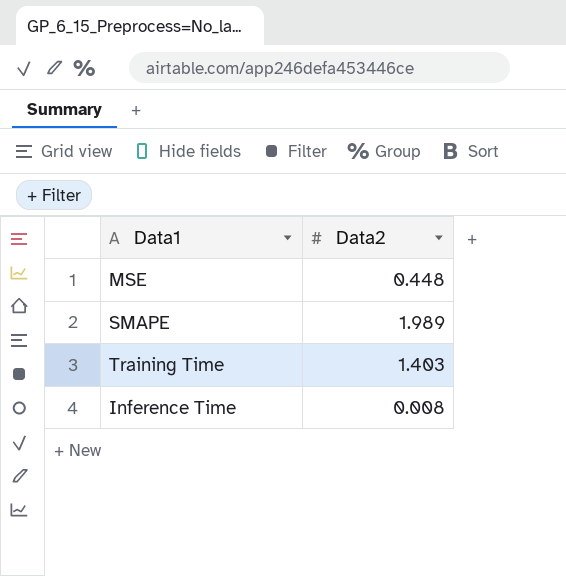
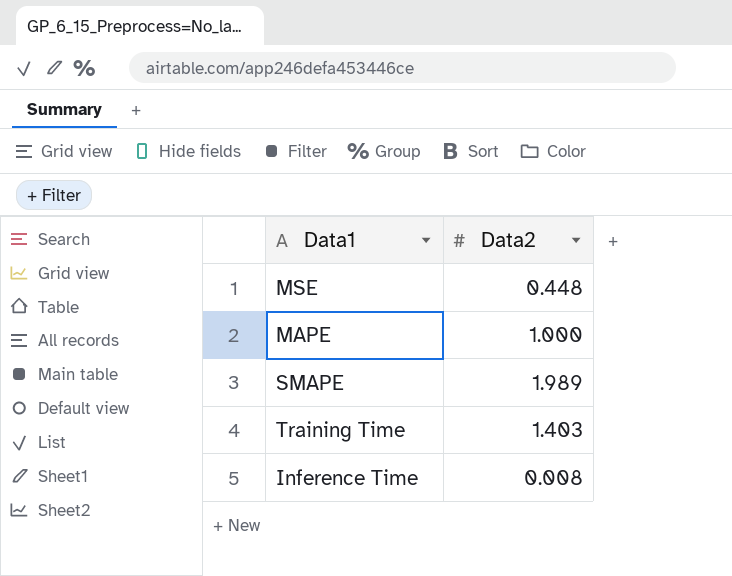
row MAPE: none -> 1.000

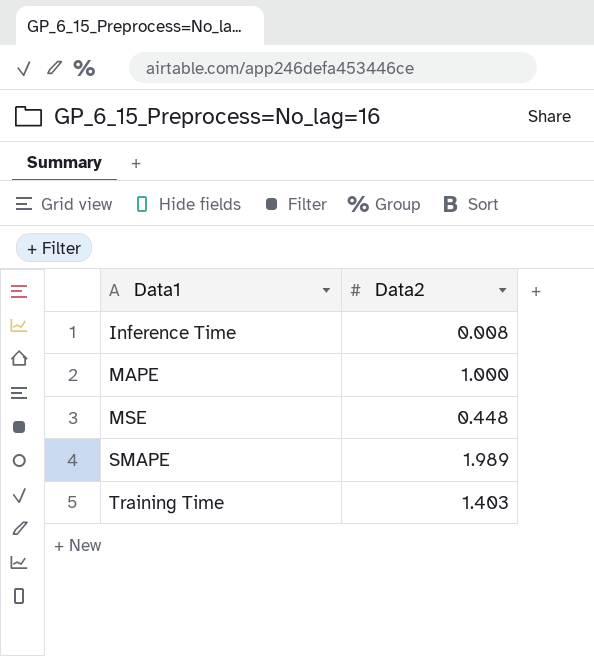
row order: none -> Data1 ascending

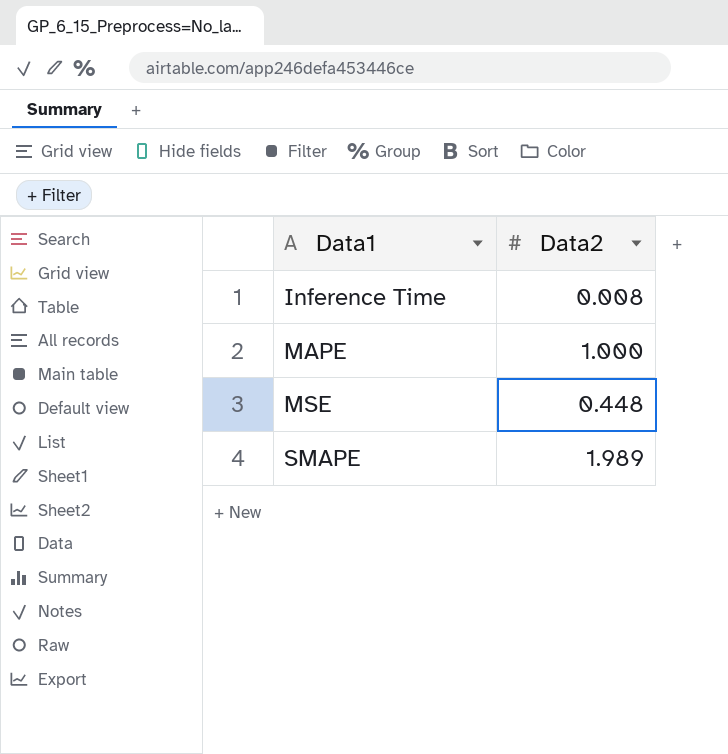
row Training Time: 1.403 -> none

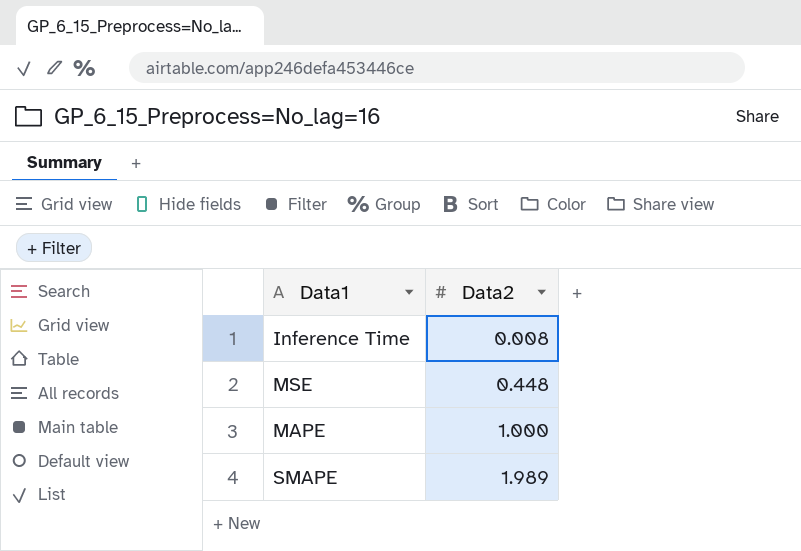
row order: Data1 ascending -> Data2 ascending

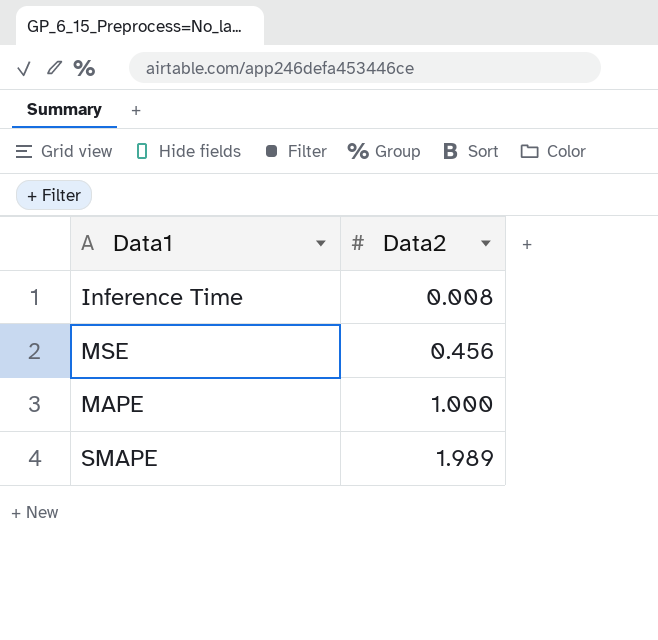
MSE | Data2: 0.448 -> 0.456

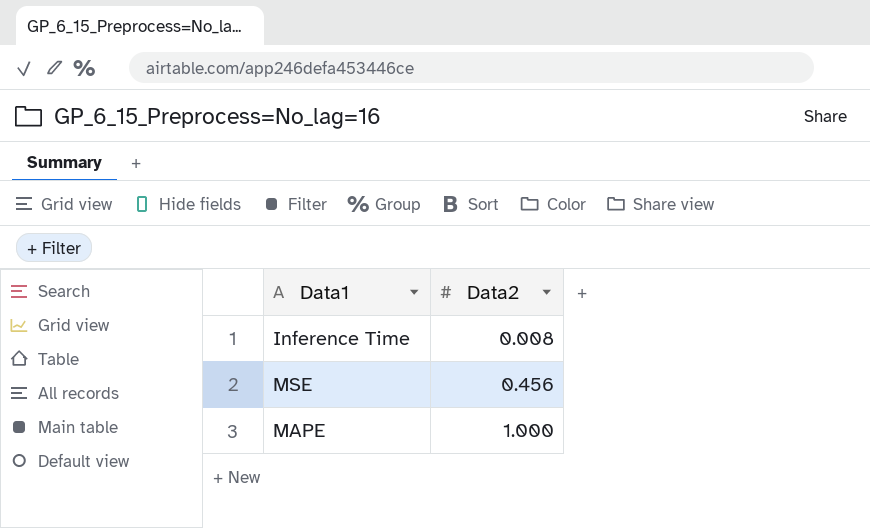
row SMAPE: 1.989 -> none

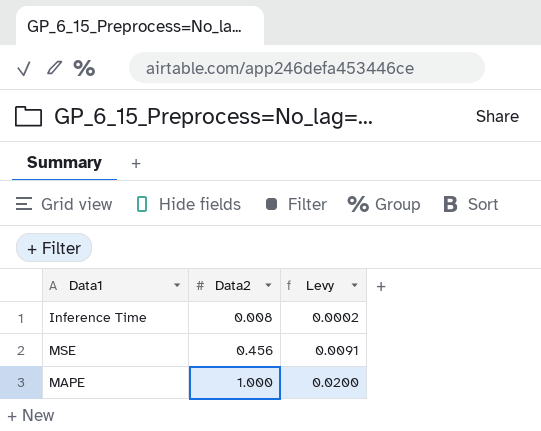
column Levy | formula: none -> [Data2] * 0.02

